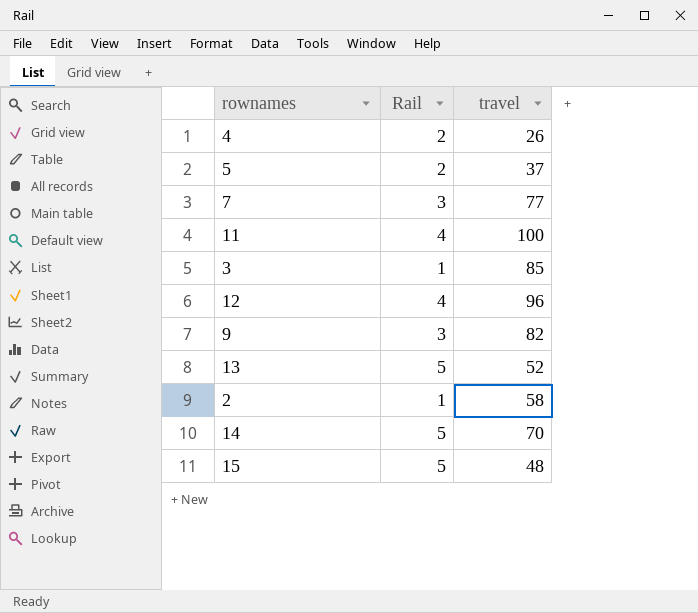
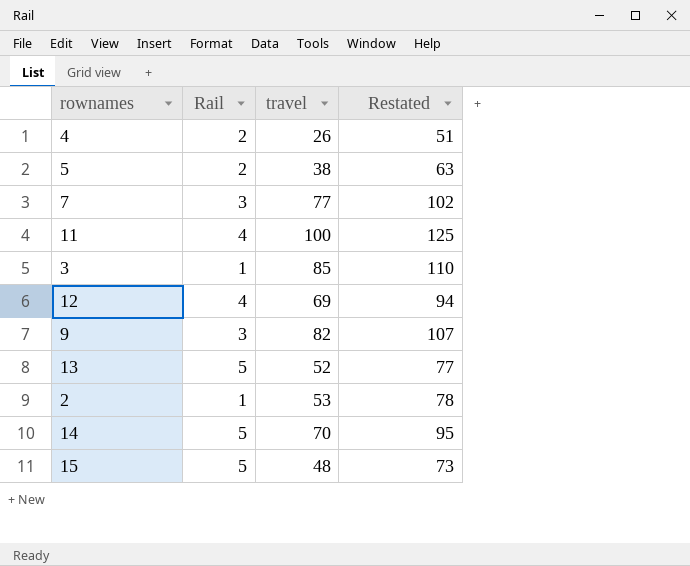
column Restated | formula: none -> [travel] + 25
5 | travel: 37 -> 38
12 | travel: 96 -> 69
2 | travel: 58 -> 53

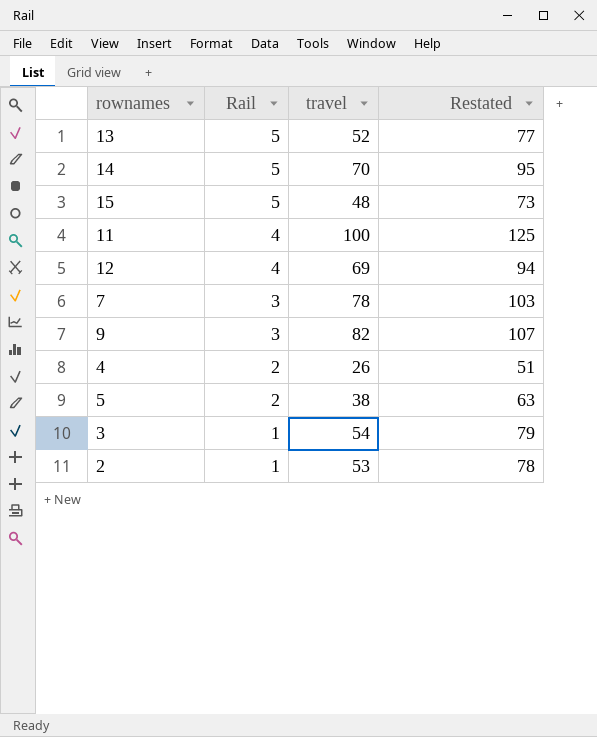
row order: none -> Rail descending
7 | travel: 77 -> 78
7 | Restated: 102 -> 103
3 | travel: 85 -> 54
3 | Restated: 110 -> 79

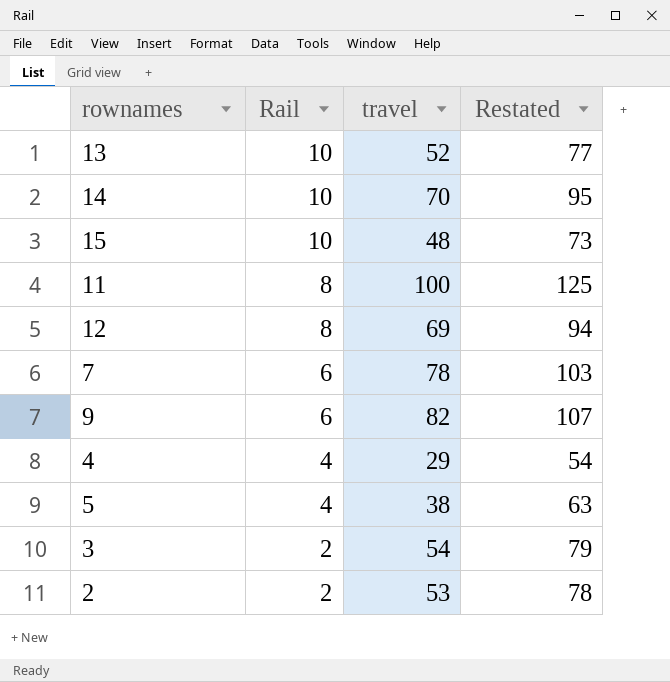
13 | Rail: 5 -> 10
14 | Rail: 5 -> 10
15 | Rail: 5 -> 10
11 | Rail: 4 -> 8
12 | Rail: 4 -> 8
7 | Rail: 3 -> 6
9 | Rail: 3 -> 6
4 | Rail: 2 -> 4
4 | travel: 26 -> 29
4 | Restated: 51 -> 54
5 | Rail: 2 -> 4
3 | Rail: 1 -> 2
2 | Rail: 1 -> 2

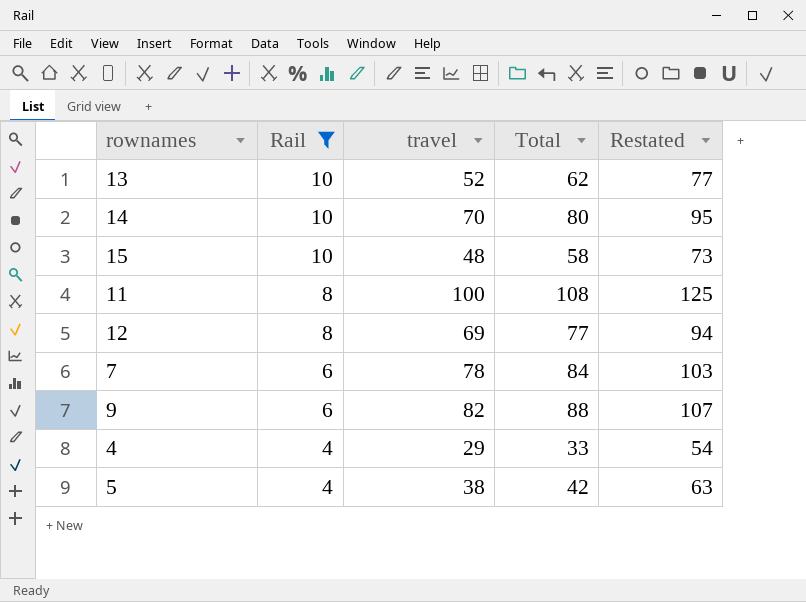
filter: none -> Rail != 2
column Total | formula: none -> [Rail] + [travel]

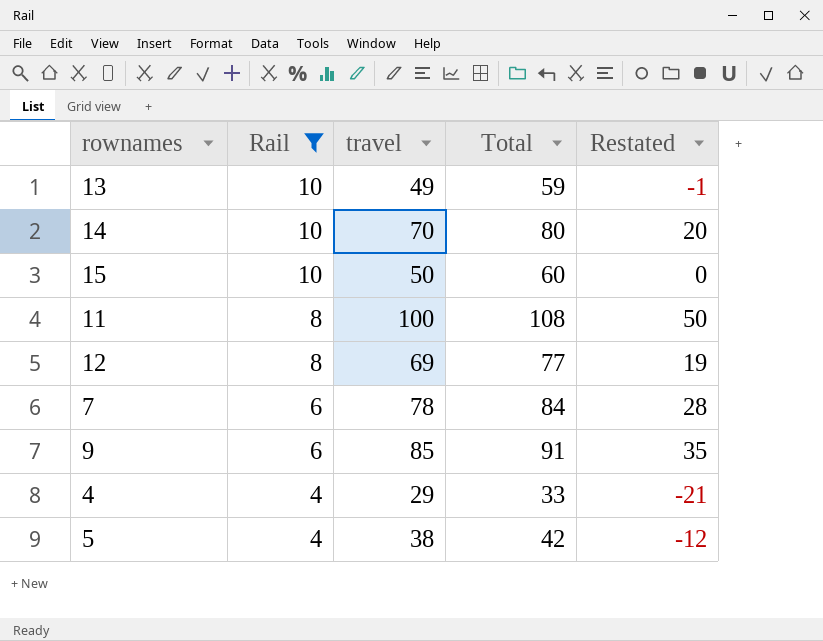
column Restated | formula: [travel] + 25 -> [travel] - 50
13 | travel: 52 -> 49
13 | Total: 62 -> 59
15 | travel: 48 -> 50
15 | Total: 58 -> 60
9 | travel: 82 -> 85
9 | Total: 88 -> 91

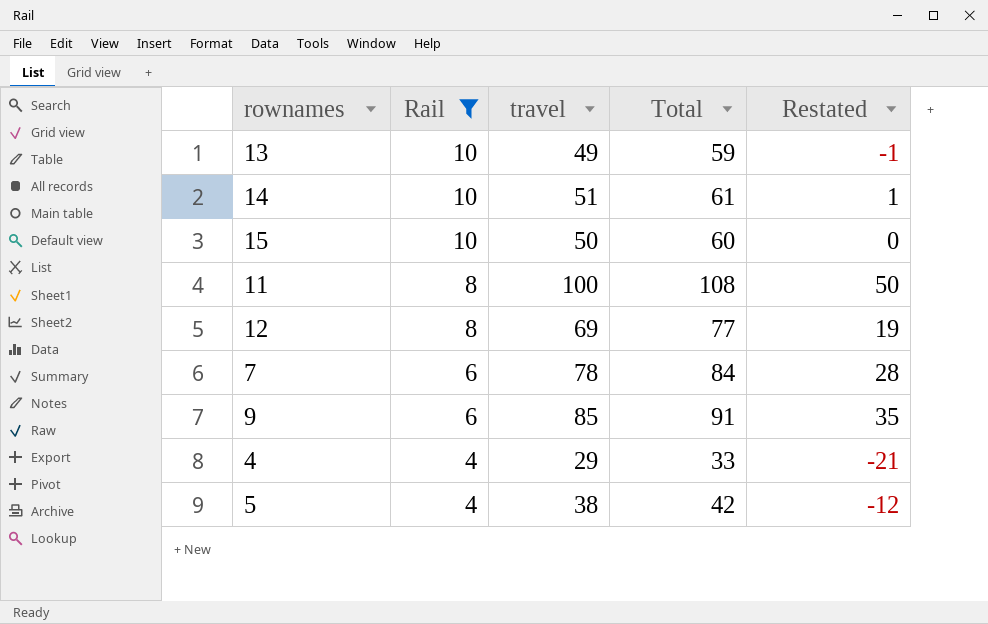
14 | travel: 70 -> 51
14 | Total: 80 -> 61
14 | Restated: 20 -> 1

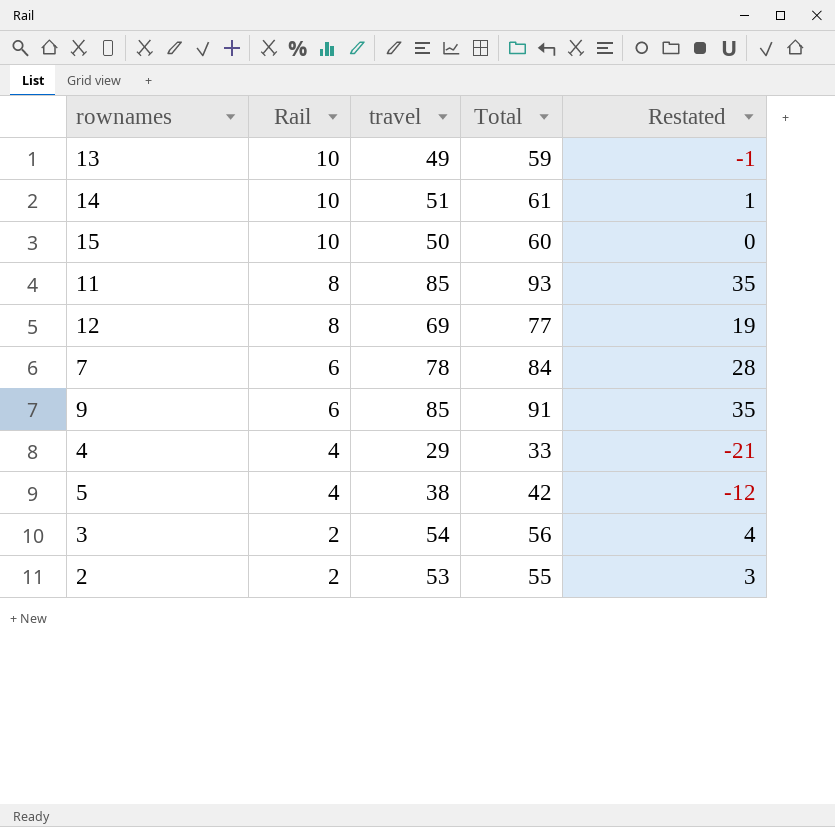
filter: Rail != 2 -> none
11 | travel: 100 -> 85
11 | Total: 108 -> 93
11 | Restated: 50 -> 35

